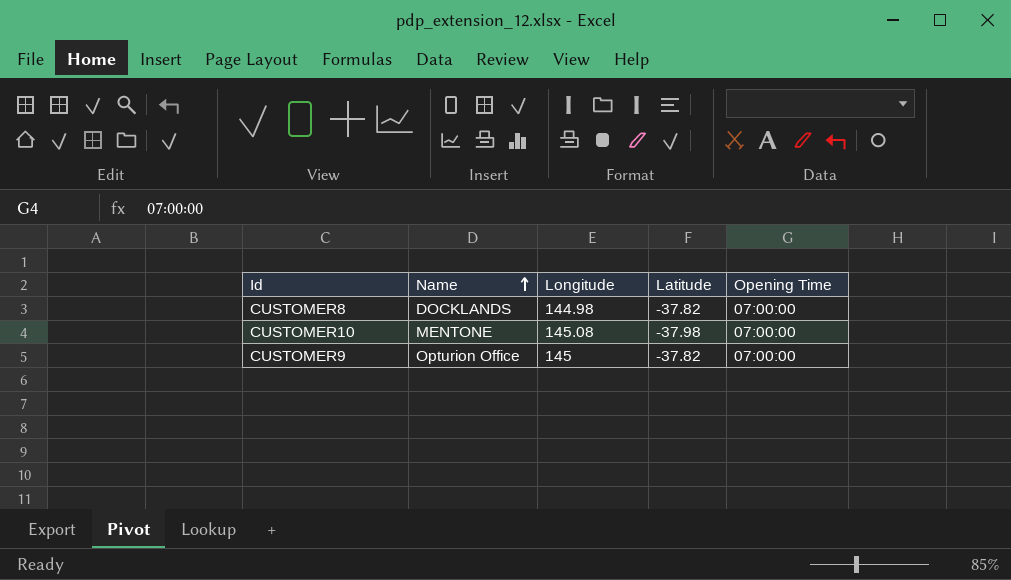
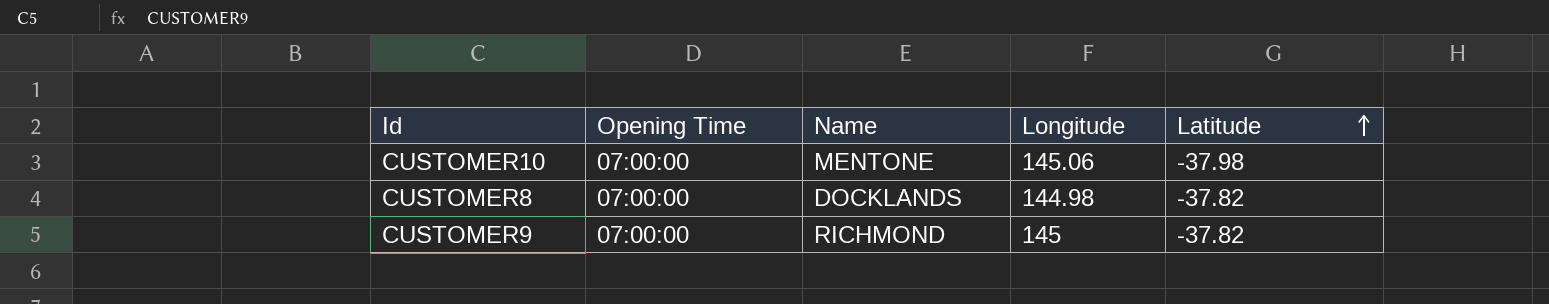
row order: Name ascending -> Latitude ascending
column Opening Time | position: 5 -> 2
CUSTOMER10 | Longitude: 145.08 -> 145.06
CUSTOMER9 | Name: Opturion Office -> RICHMOND

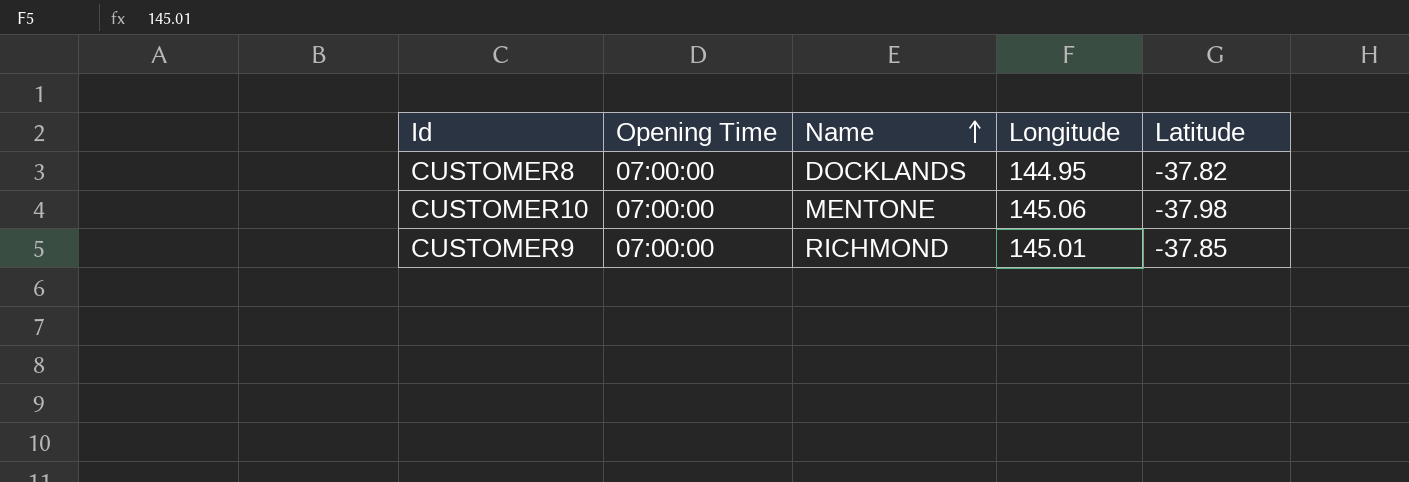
row order: Latitude ascending -> Name ascending
CUSTOMER8 | Longitude: 144.98 -> 144.95
CUSTOMER9 | Longitude: 145 -> 145.01
CUSTOMER9 | Latitude: -37.82 -> -37.85

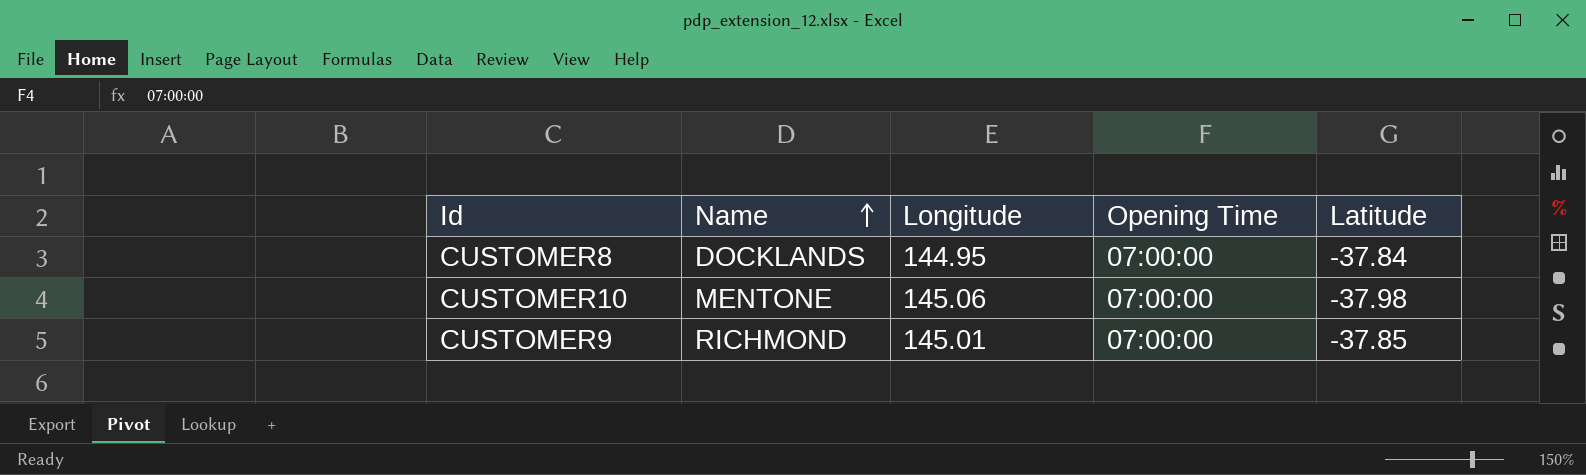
column Opening Time | position: 2 -> 4
CUSTOMER8 | Latitude: -37.82 -> -37.84

